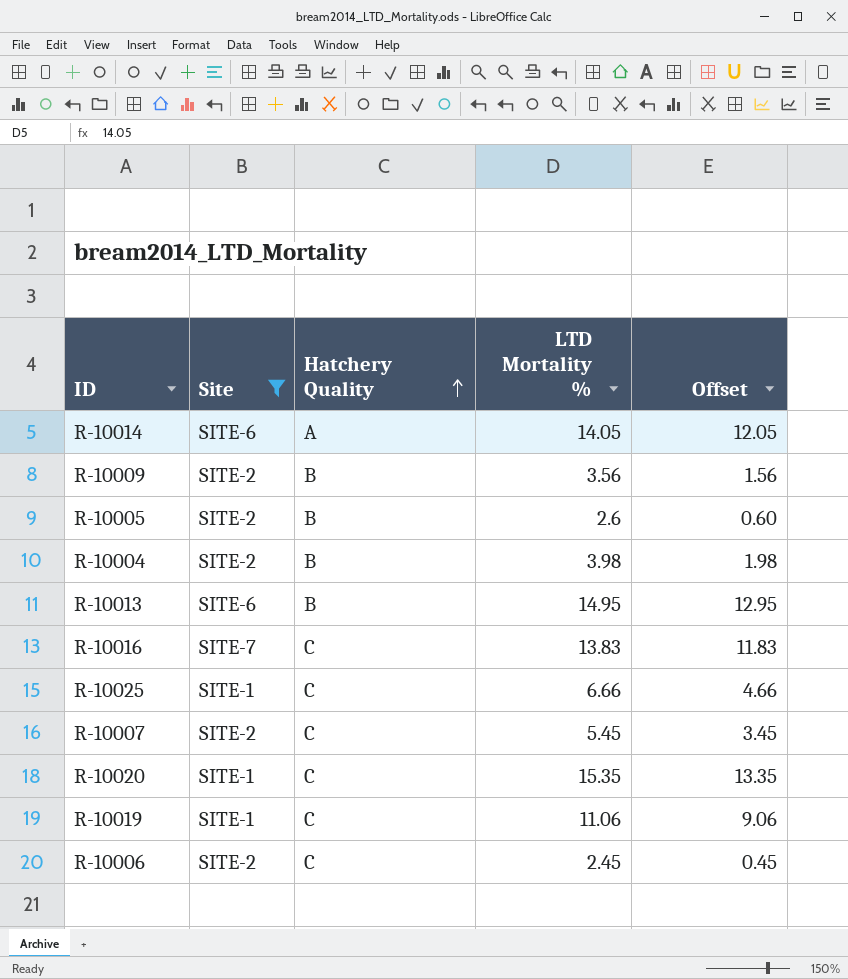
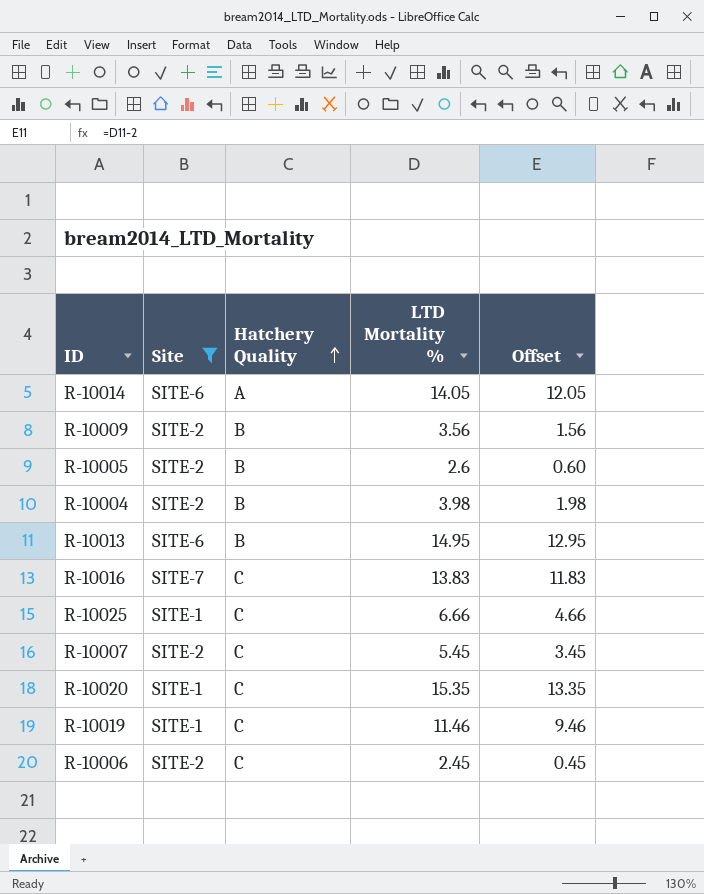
R-10019 | LTD Mortality %: 11.06 -> 11.46
R-10019 | Offset: 9.06 -> 9.46

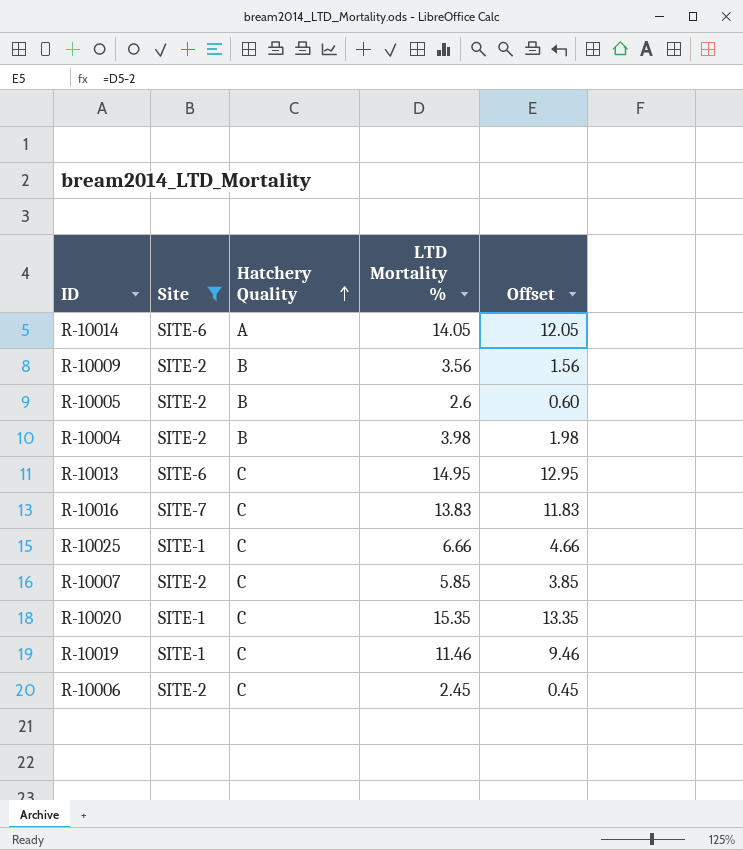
R-10013 | Hatchery Quality: B -> C
R-10007 | LTD Mortality %: 5.45 -> 5.85
R-10007 | Offset: 3.45 -> 3.85

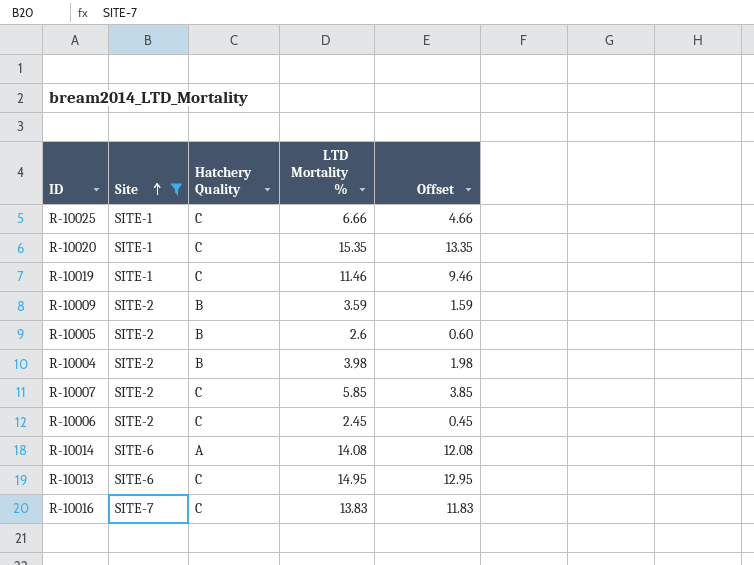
row order: Hatchery Quality ascending -> Site ascending
R-10009 | LTD Mortality %: 3.56 -> 3.59
R-10009 | Offset: 1.56 -> 1.59
R-10014 | LTD Mortality %: 14.05 -> 14.08
R-10014 | Offset: 12.05 -> 12.08

